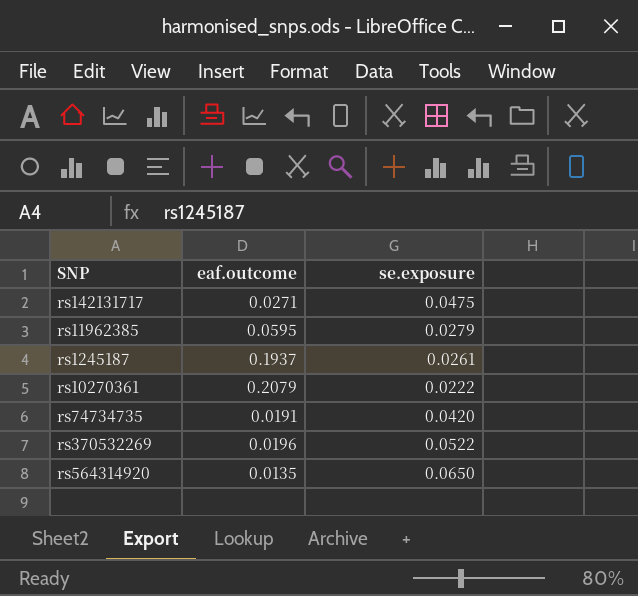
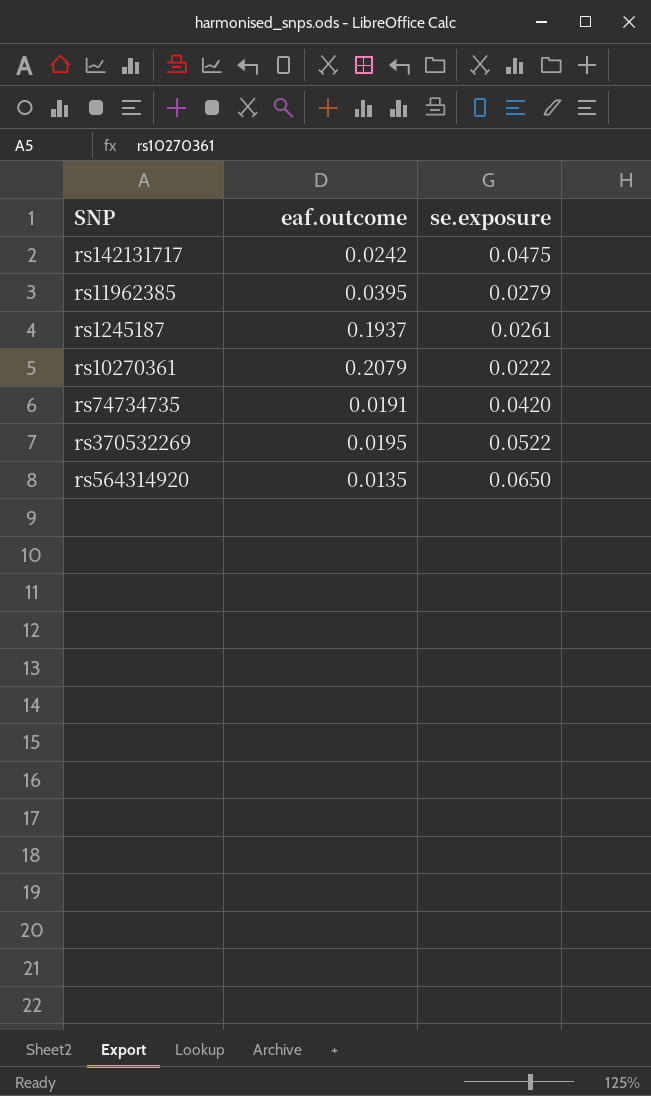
rs142131717 | eaf.outcome: 0.0271 -> 0.0242
rs11962385 | eaf.outcome: 0.0595 -> 0.0395
rs370532269 | eaf.outcome: 0.0196 -> 0.0195

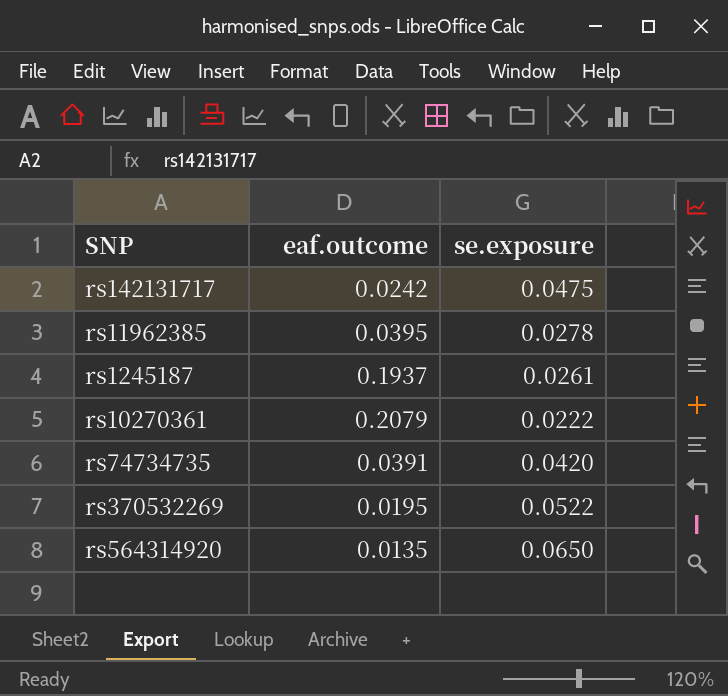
rs11962385 | se.exposure: 0.0279 -> 0.0278
rs74734735 | eaf.outcome: 0.0191 -> 0.0391

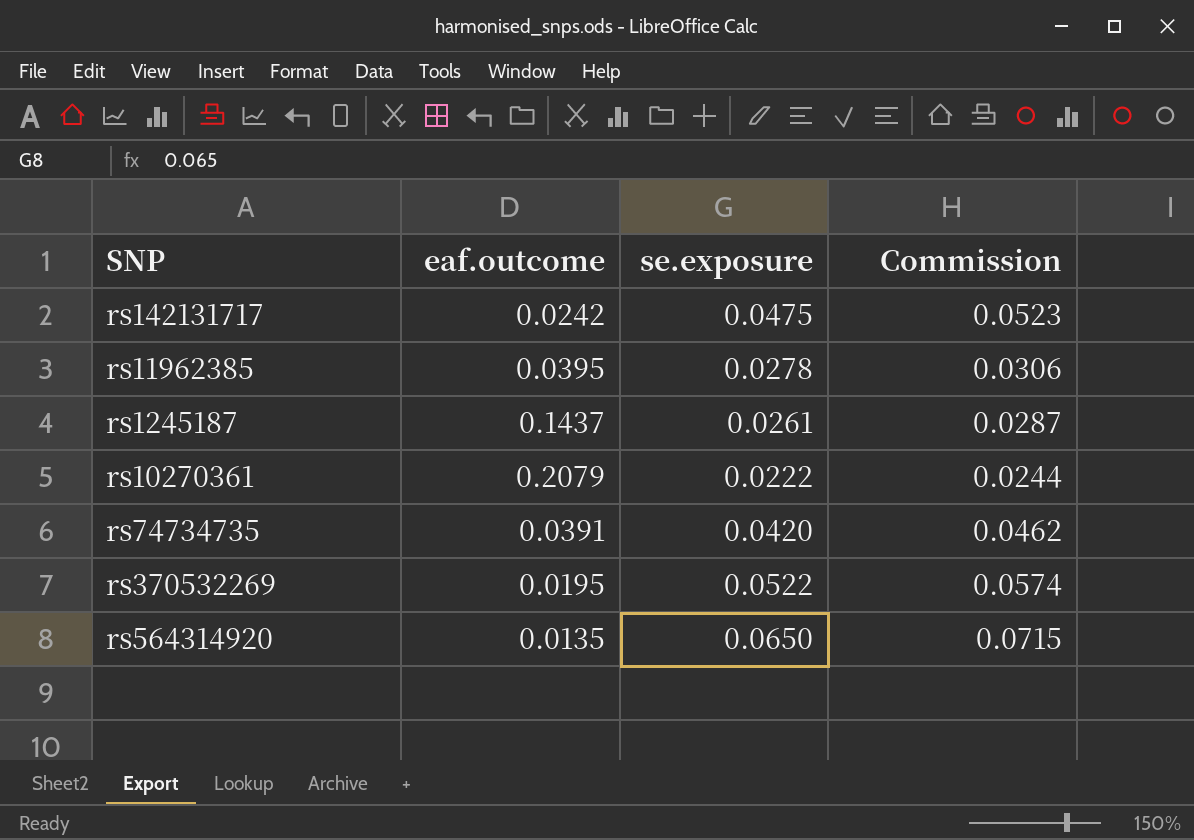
column Commission | formula: none -> [se.exposure] * 1.1
rs1245187 | eaf.outcome: 0.1937 -> 0.1437

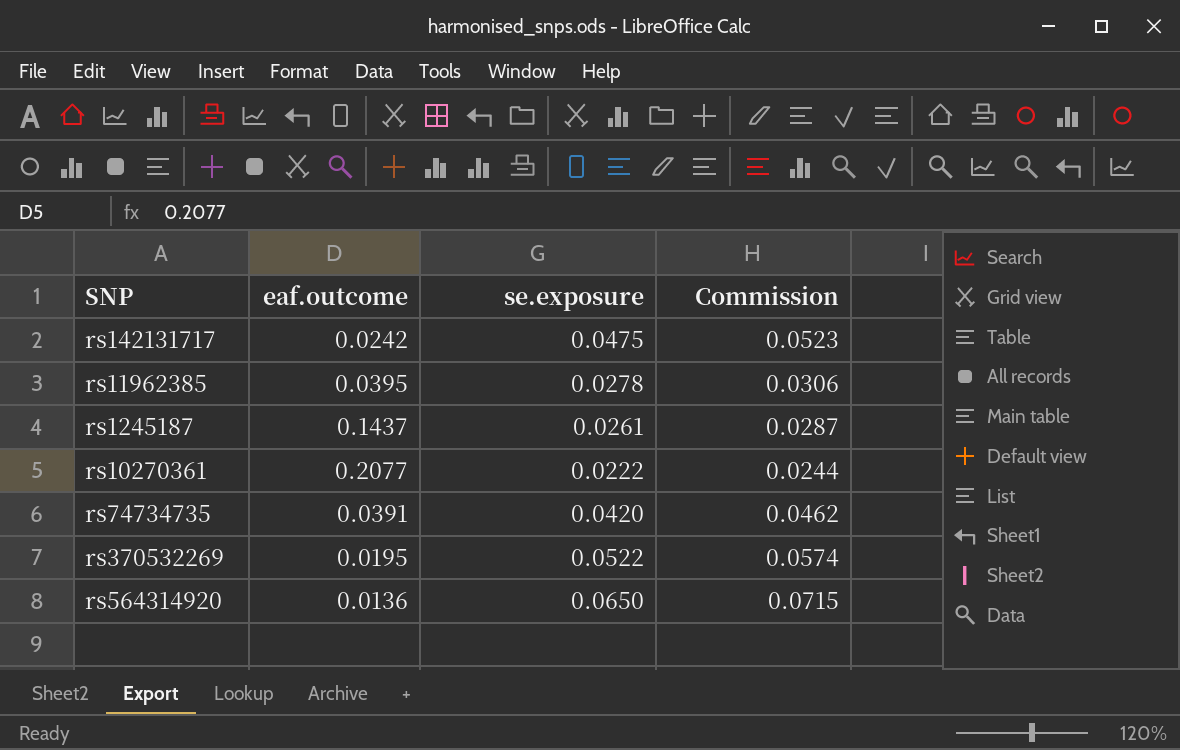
rs10270361 | eaf.outcome: 0.2079 -> 0.2077
rs564314920 | eaf.outcome: 0.0135 -> 0.0136

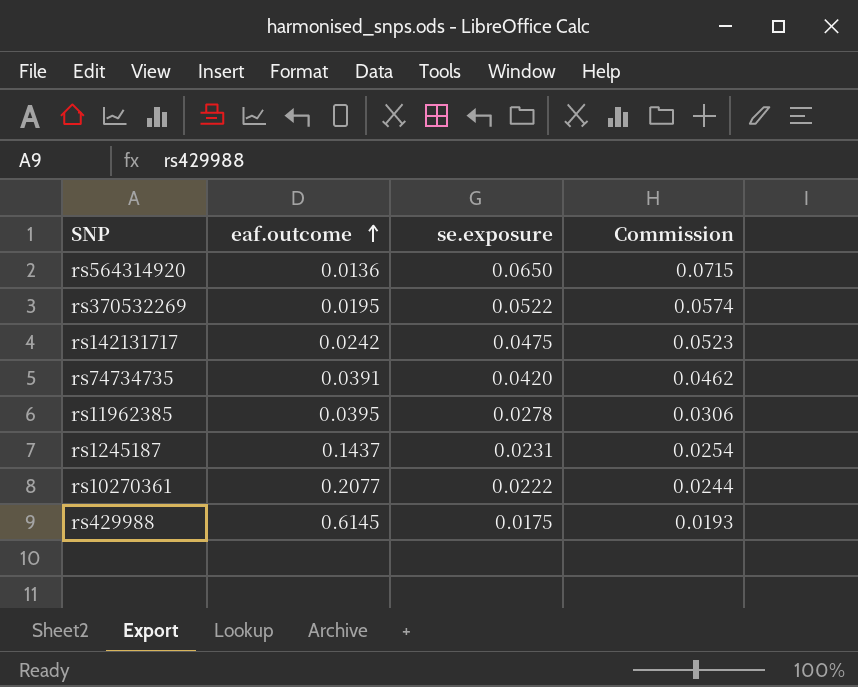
row order: none -> eaf.outcome ascending
rs1245187 | se.exposure: 0.0261 -> 0.0231
rs1245187 | Commission: 0.0287 -> 0.0254
row rs429988: none -> 0.6145 | 0.0175 | 0.0193

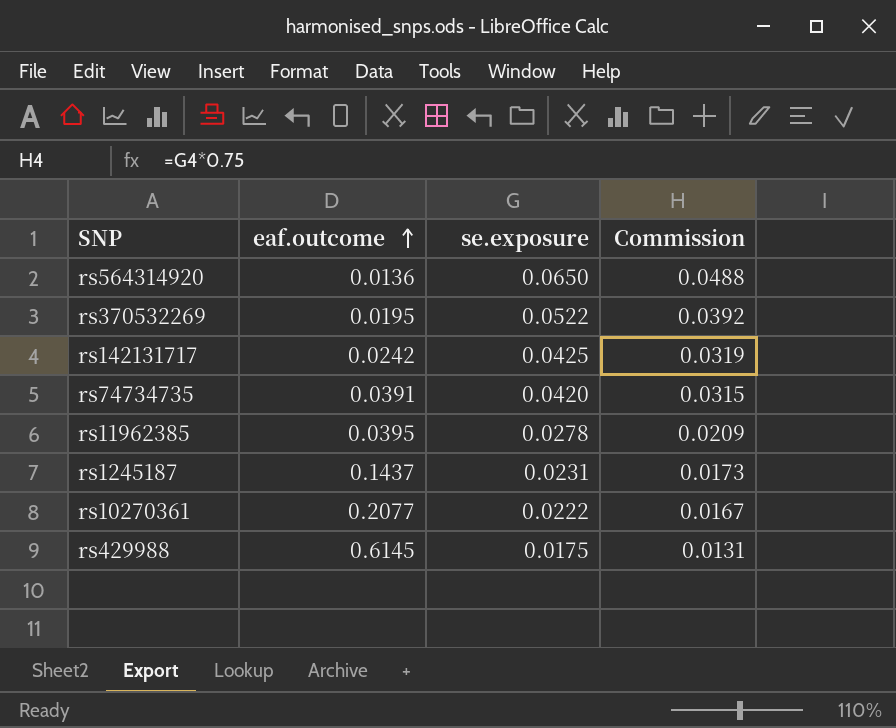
column Commission | formula: [se.exposure] * 1.1 -> [se.exposure] * 0.75
rs142131717 | se.exposure: 0.0475 -> 0.0425

